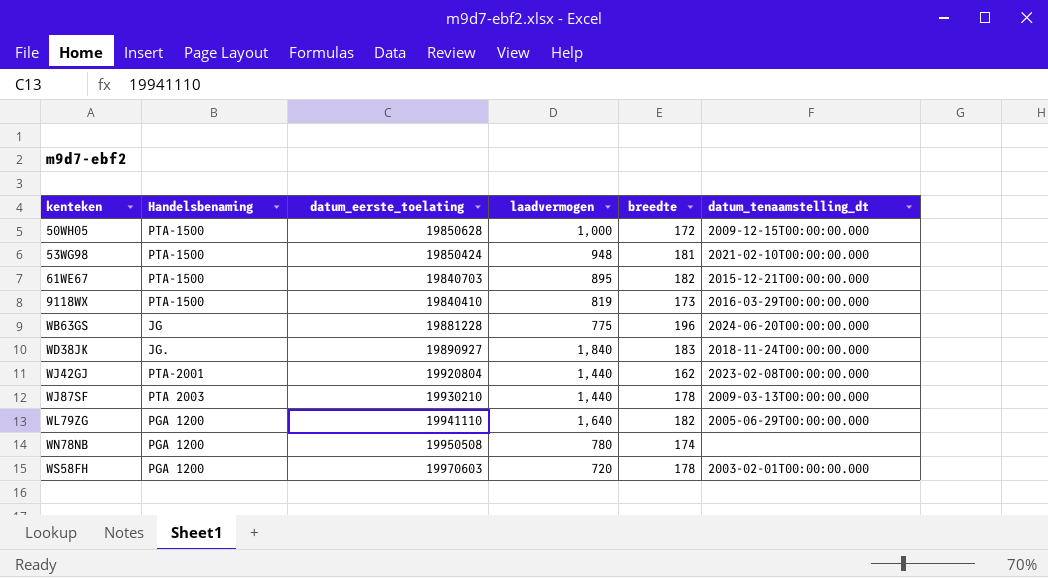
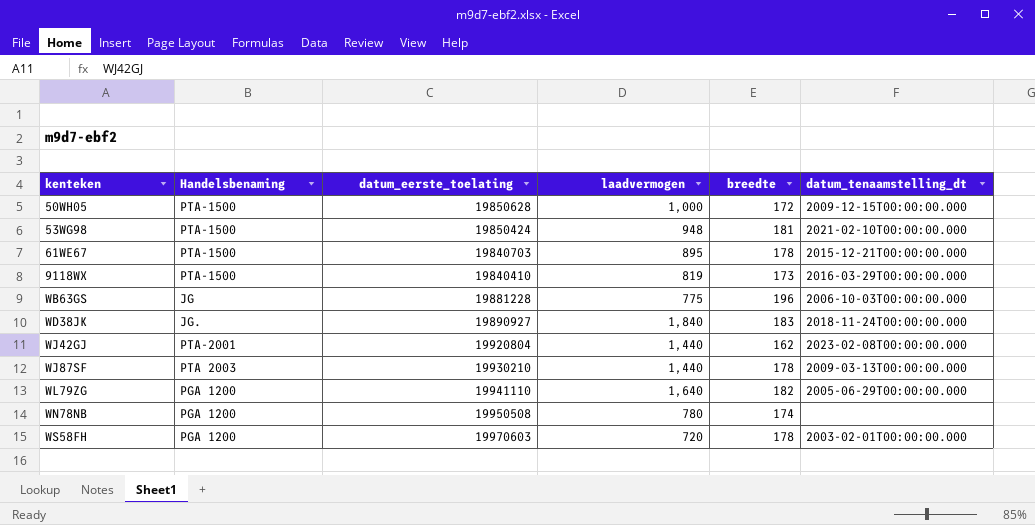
61WE67 | breedte: 182 -> 178
WB63GS | datum_tenaamstelling_dt: 2024-06-20T00:00:00.000 -> 2006-10-03T00:00:00.000

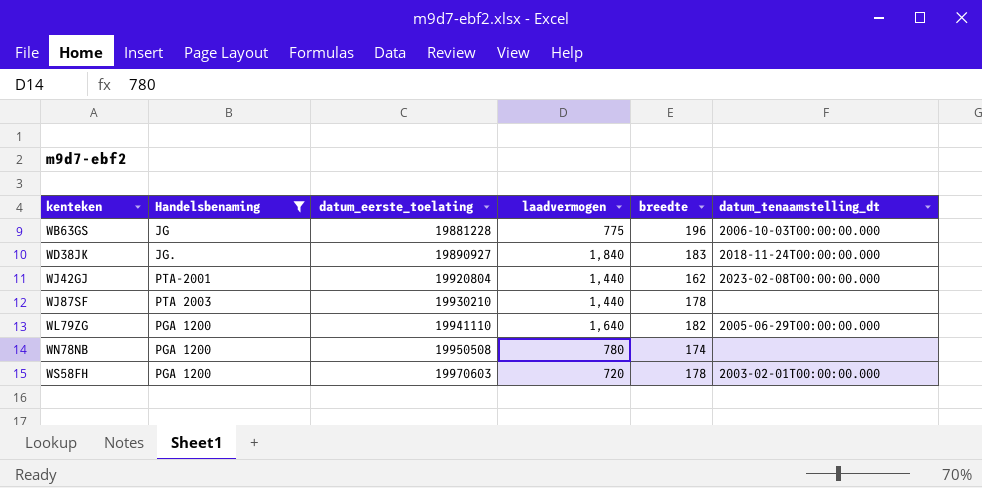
filter: none -> Handelsbenaming != PTA-1500
WJ87SF | datum_tenaamstelling_dt: 2009-03-13T00:00:00.000 -> none

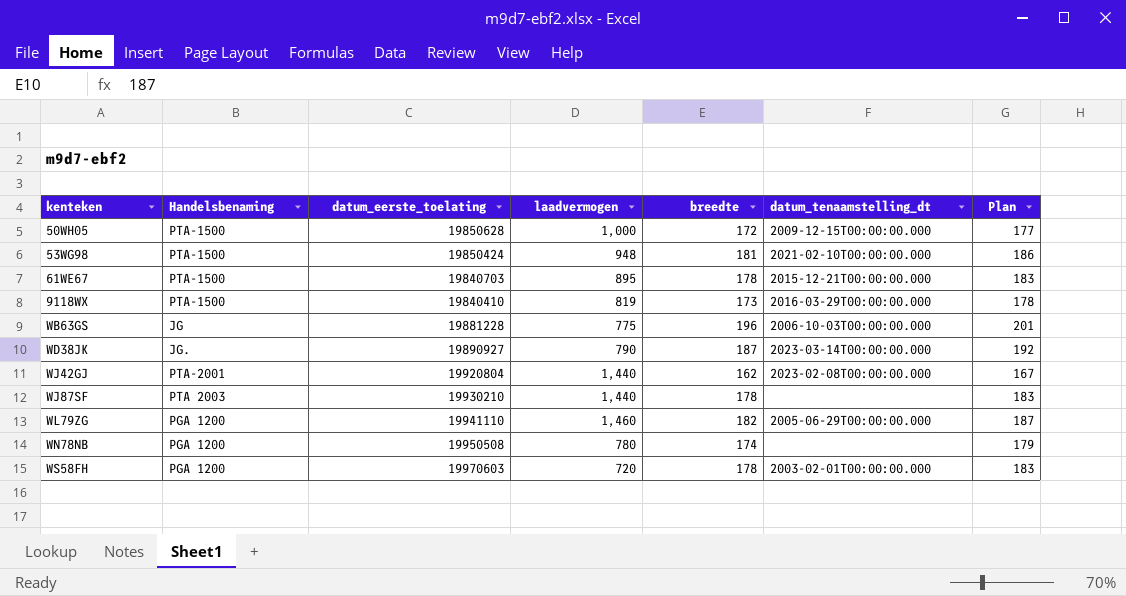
filter: Handelsbenaming != PTA-1500 -> none
column Plan | formula: none -> [breedte] + 5
WD38JK | laadvermogen: 1,840 -> 790
WD38JK | breedte: 183 -> 187
WD38JK | datum_tenaamstelling_dt: 2018-11-24T00:00:00.000 -> 2023-03-14T00:00:00.000
WL79ZG | laadvermogen: 1,640 -> 1,460

